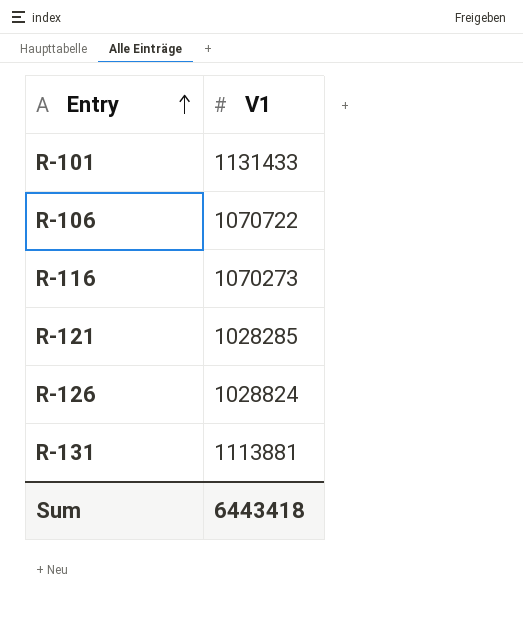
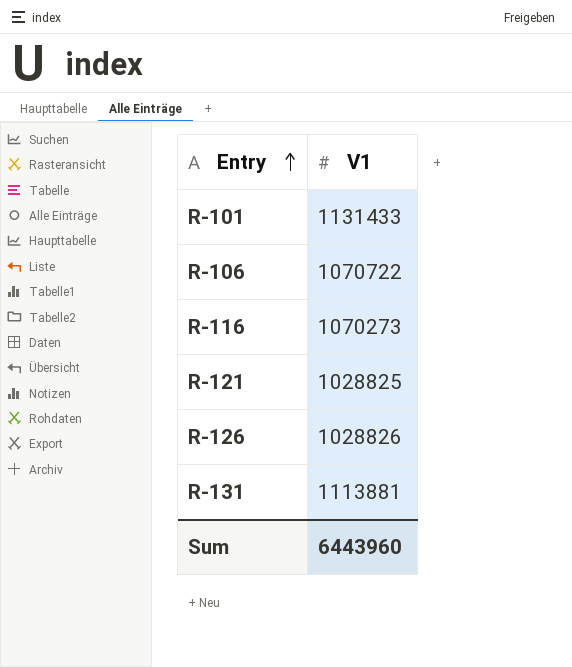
R-121 | V1: 1028285 -> 1028825
R-126 | V1: 1028824 -> 1028826
Sum | V1: 6443418 -> 6443960

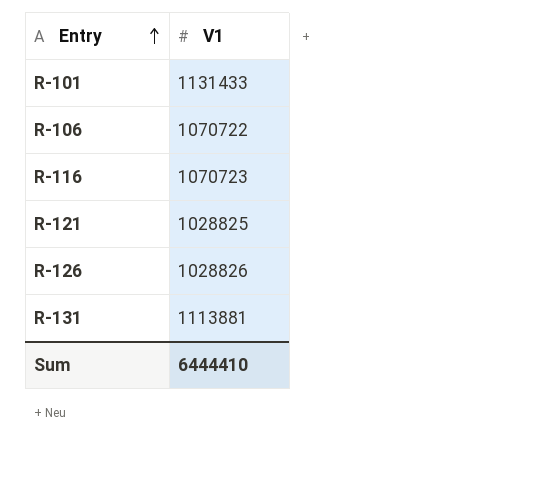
R-116 | V1: 1070273 -> 1070723
Sum | V1: 6443960 -> 6444410

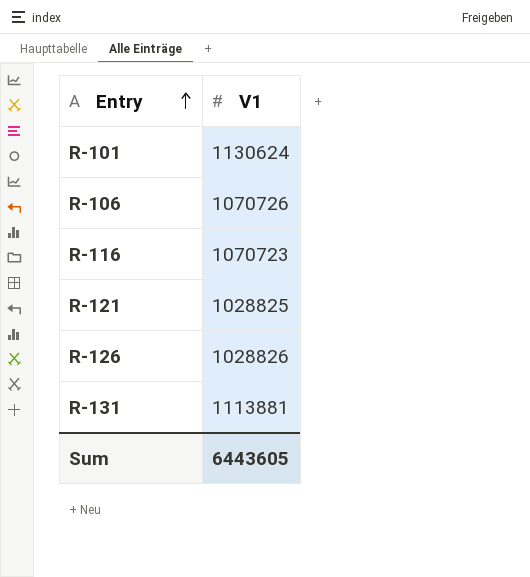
R-101 | V1: 1131433 -> 1130624
R-106 | V1: 1070722 -> 1070726
Sum | V1: 6444410 -> 6443605

